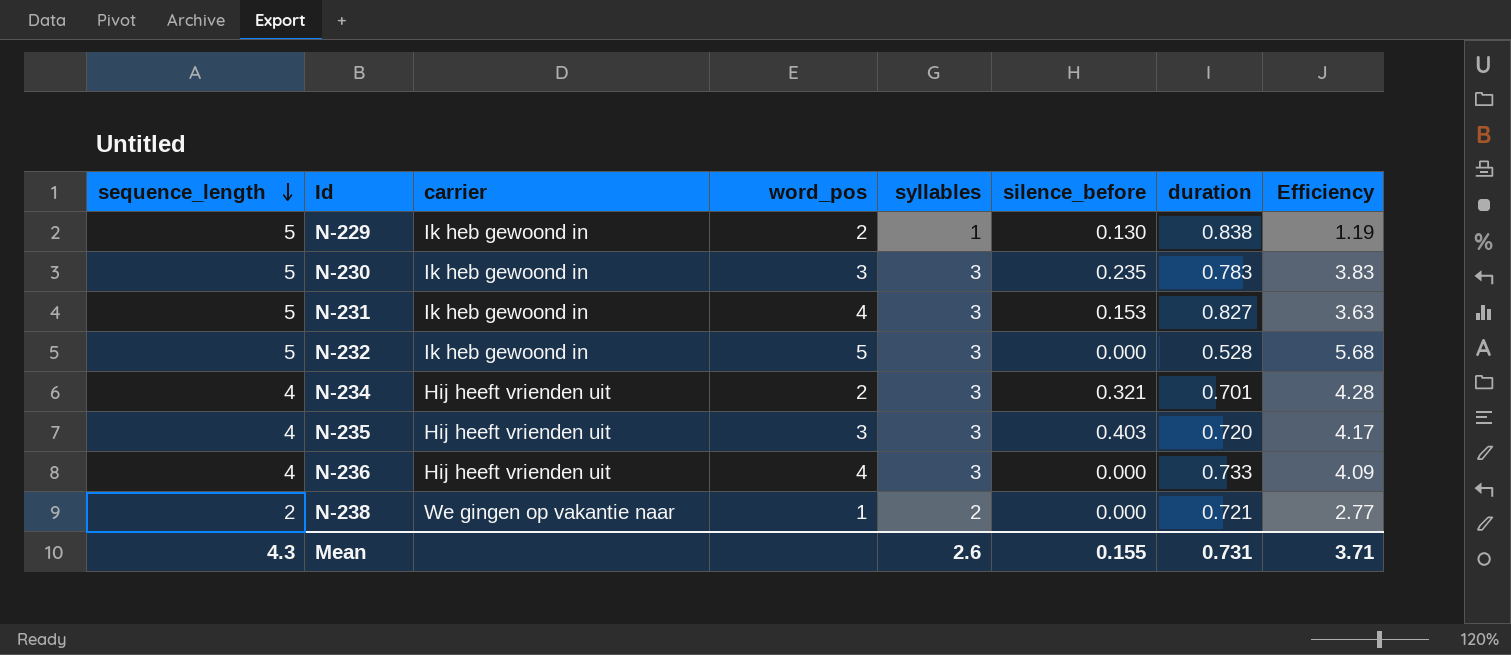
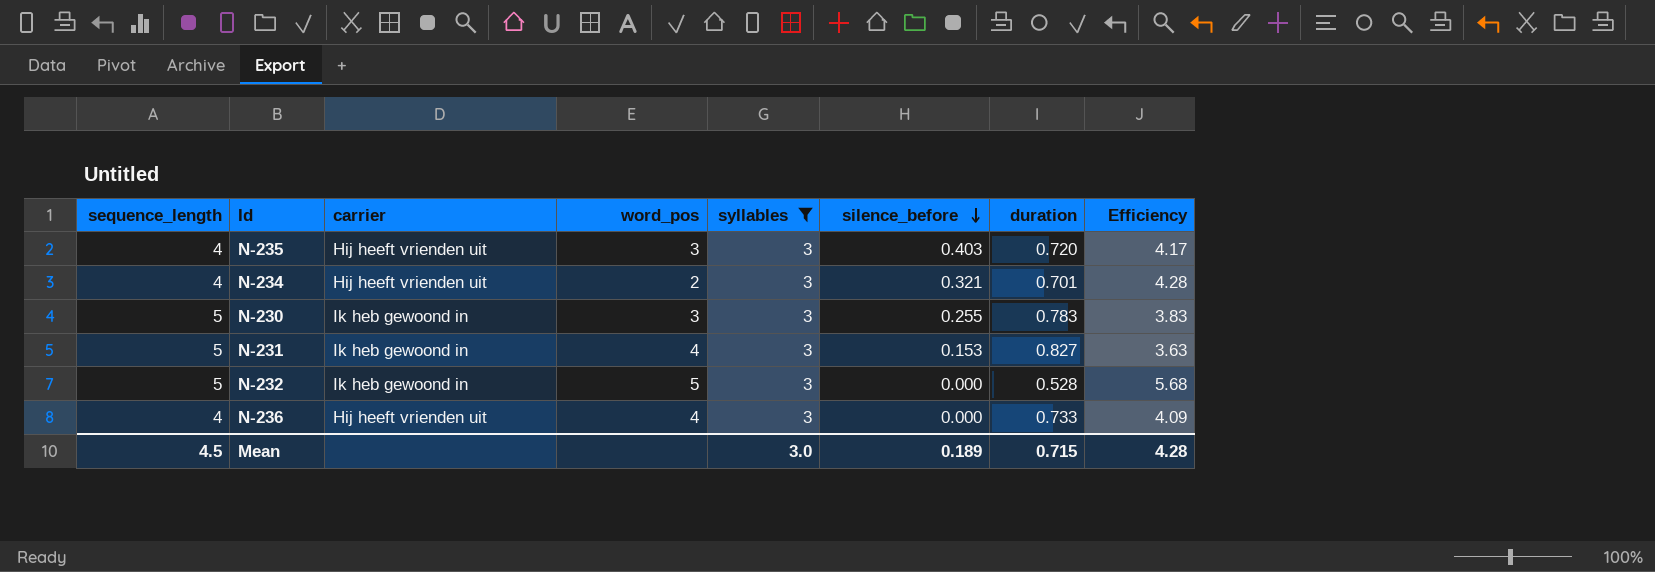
filter: none -> syllables = 3
row order: sequence_length descending -> silence_before descending
N-230 | silence_before: 0.235 -> 0.255
Mean | sequence_length: 4.3 -> 4.5
Mean | syllables: 2.6 -> 3.0
Mean | silence_before: 0.155 -> 0.189
Mean | duration: 0.731 -> 0.715
Mean | Efficiency: 3.71 -> 4.28

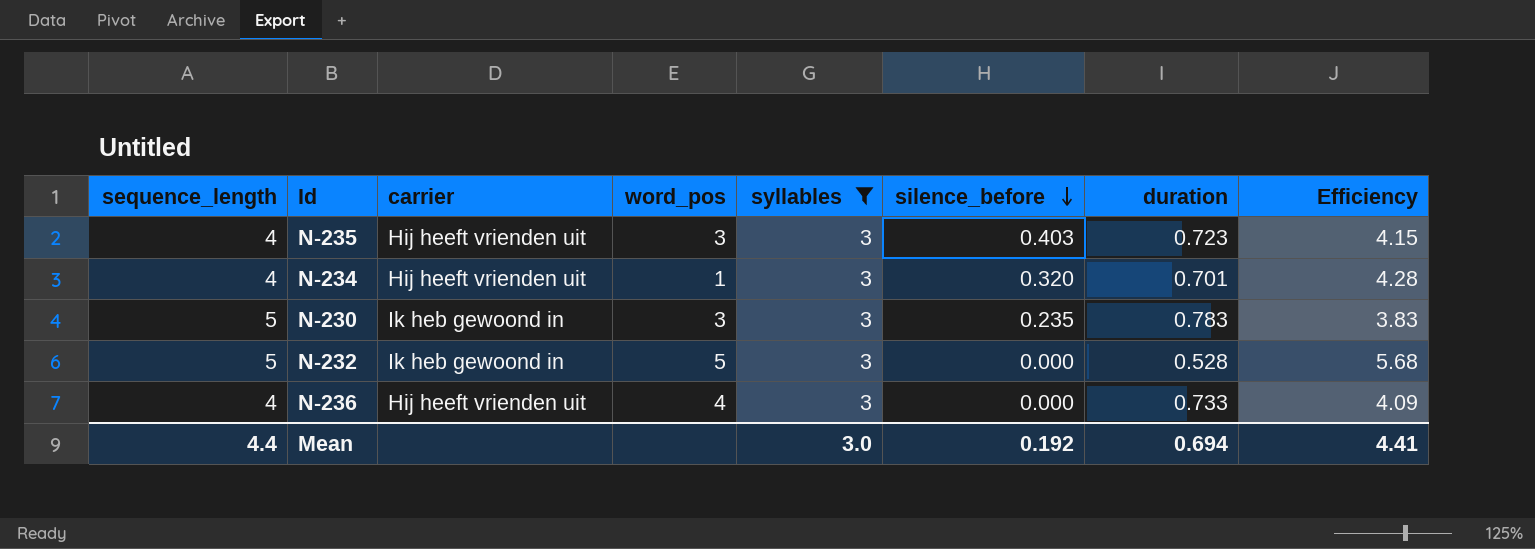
row N-231: 5 | Ik heb gewoond in | 4 | 3 | 0.153 | 0.827 | 3.63 -> none
N-235 | duration: 0.720 -> 0.723
N-235 | Efficiency: 4.17 -> 4.15
N-234 | word_pos: 2 -> 1
N-234 | silence_before: 0.321 -> 0.320
N-230 | silence_before: 0.255 -> 0.235
Mean | sequence_length: 4.5 -> 4.4
Mean | silence_before: 0.189 -> 0.192
Mean | duration: 0.715 -> 0.694
Mean | Efficiency: 4.28 -> 4.41

